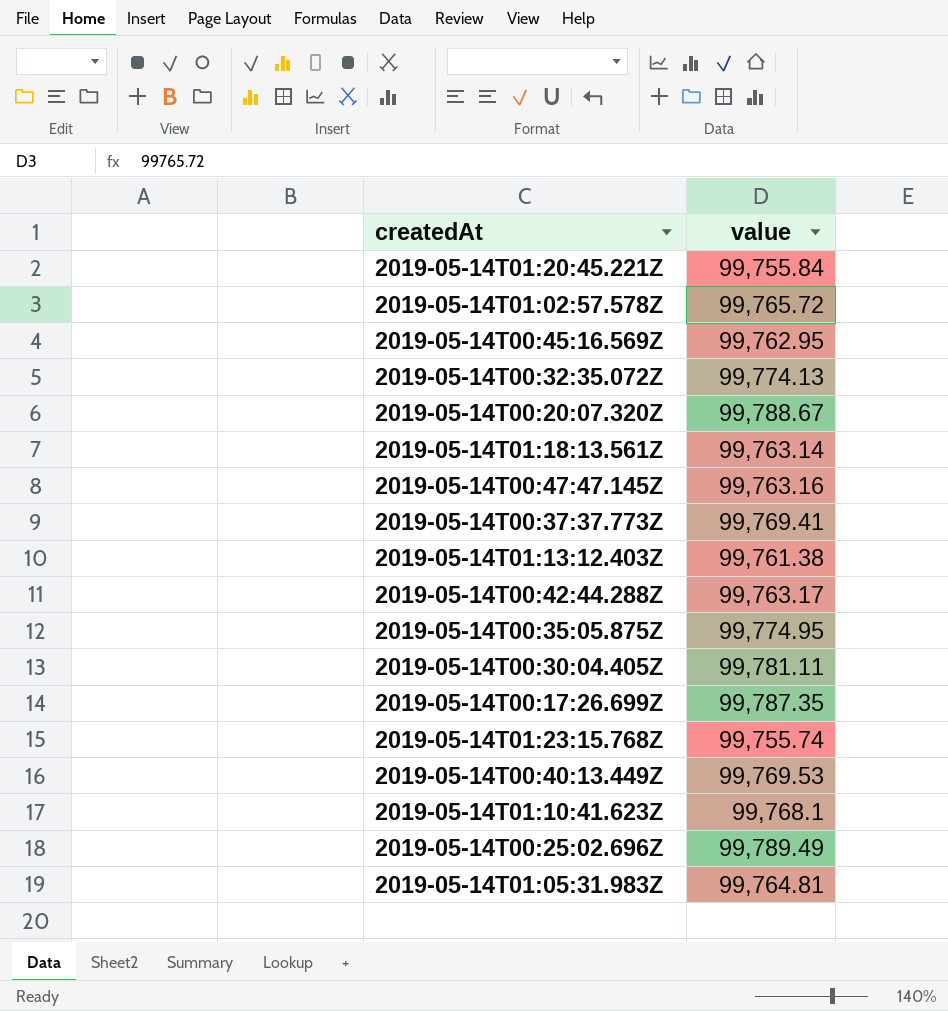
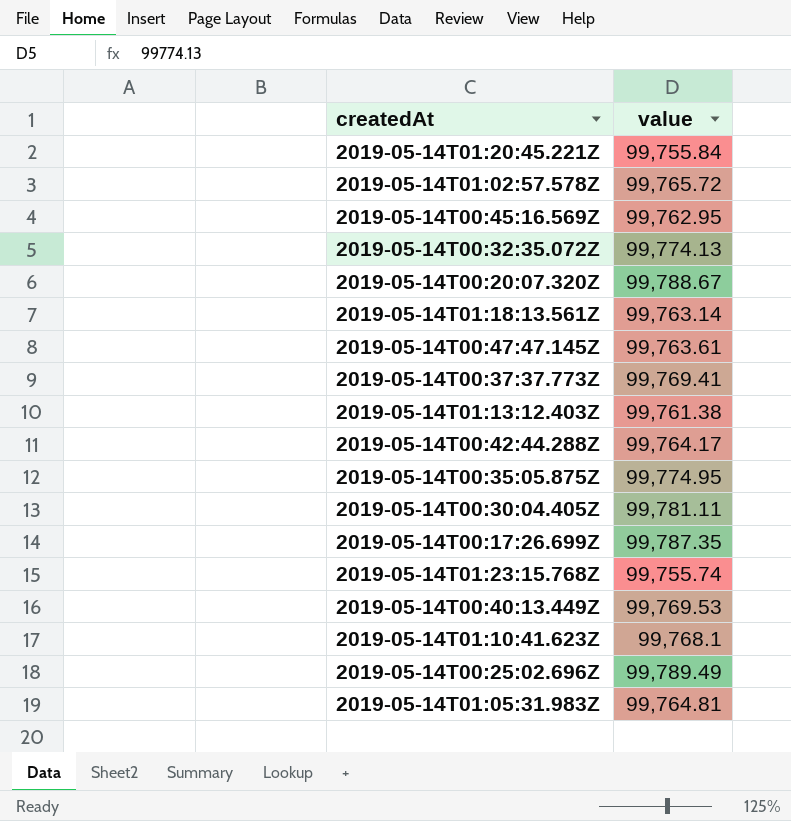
2019-05-14T00:47:47.145Z | value: 99,763.16 -> 99,763.61
2019-05-14T00:42:44.288Z | value: 99,763.17 -> 99,764.17

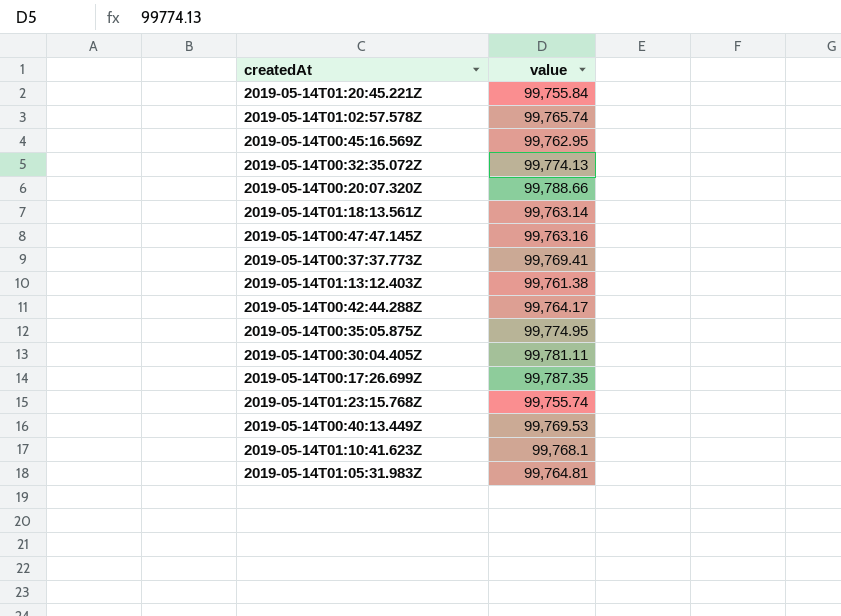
row 2019-05-14T00:25:02.696Z: 99,789.49 -> none
2019-05-14T01:02:57.578Z | value: 99,765.72 -> 99,765.74
2019-05-14T00:20:07.320Z | value: 99,788.67 -> 99,788.66
2019-05-14T00:47:47.145Z | value: 99,763.61 -> 99,763.16

